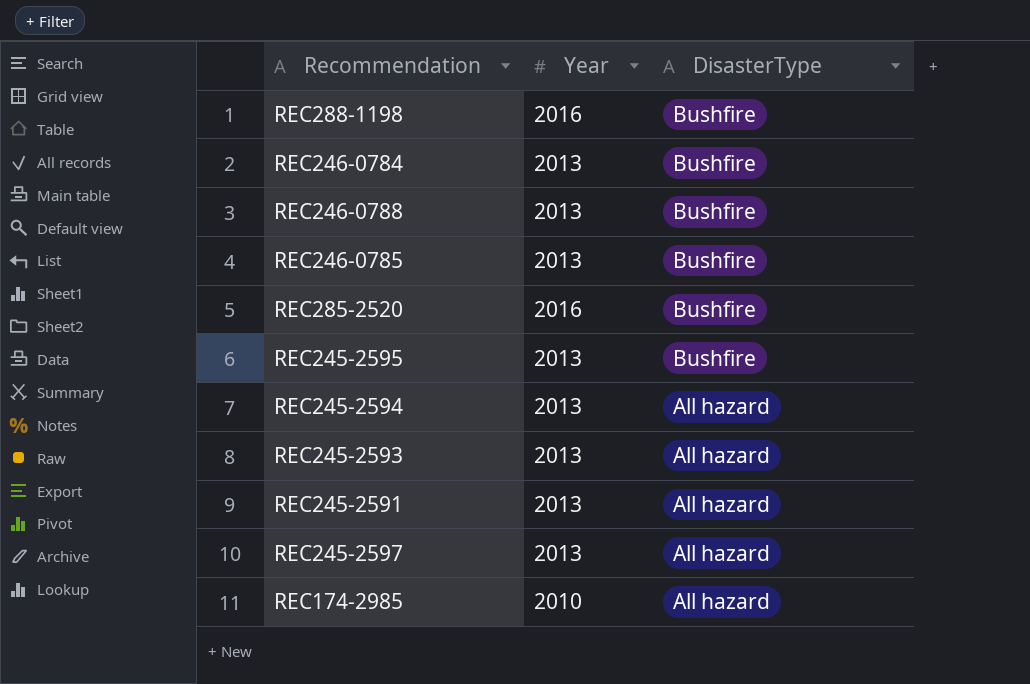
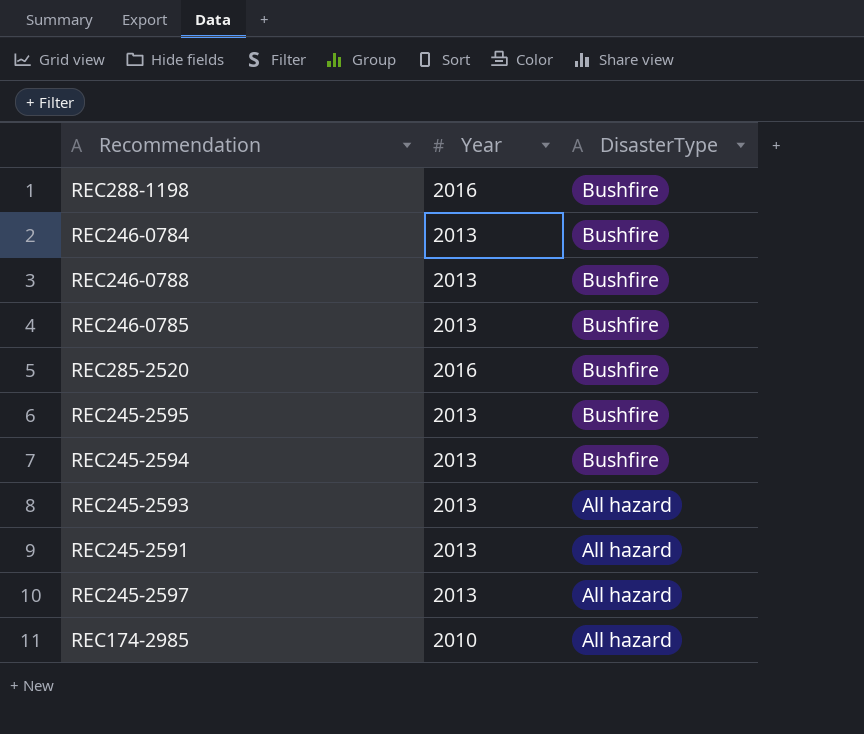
REC245-2594 | DisasterType: All hazard -> Bushfire

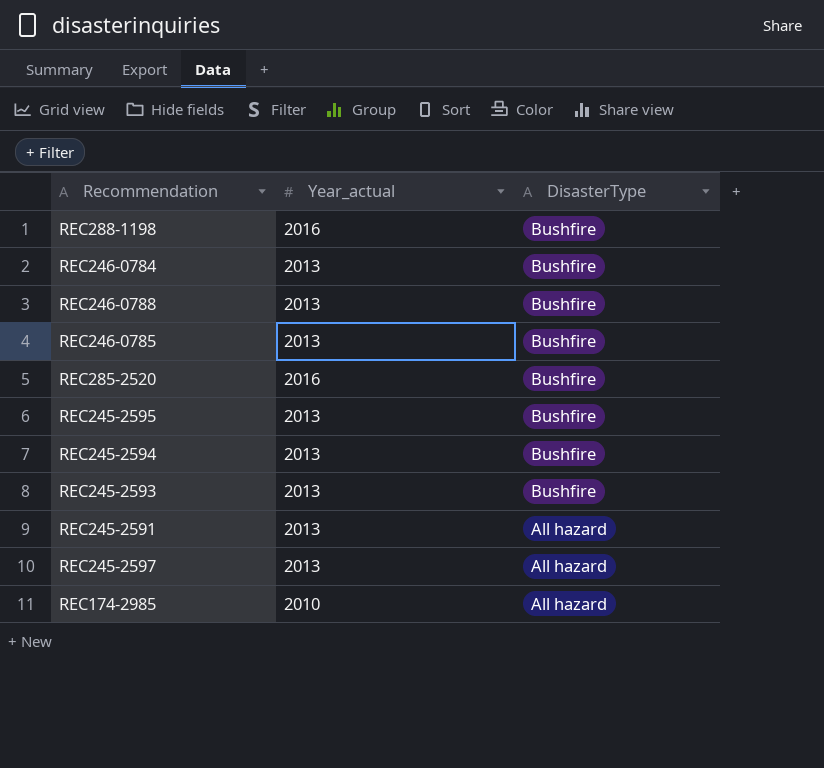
column name: Year -> Year_actual
REC245-2593 | DisasterType: All hazard -> Bushfire

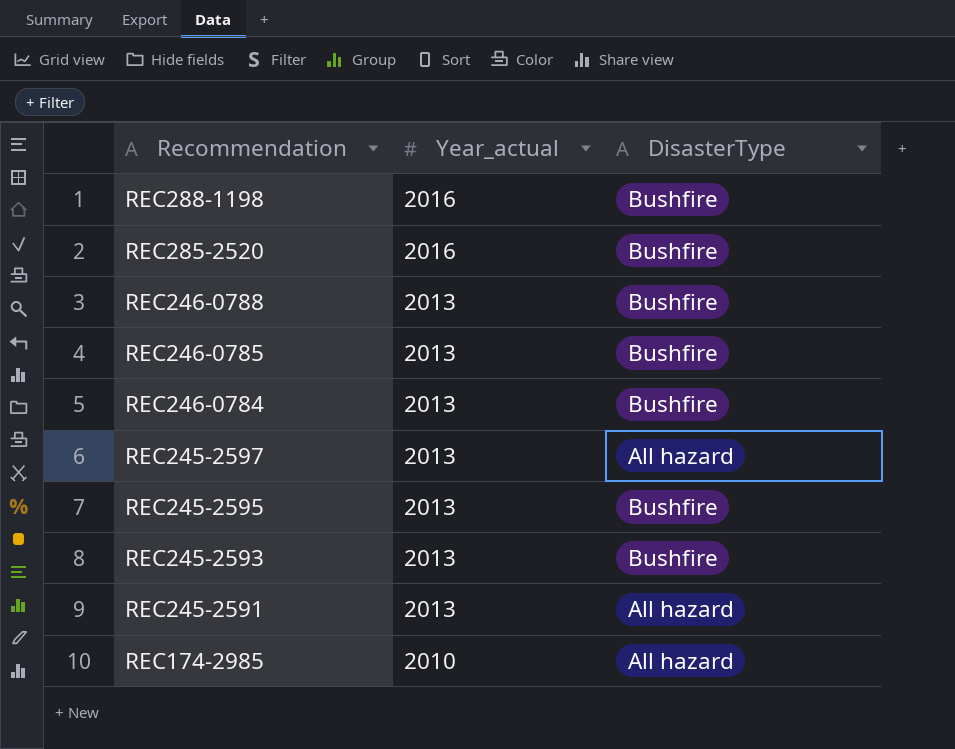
row order: DisasterType descending -> Recommendation descending
row REC245-2594: 2013 | Bushfire -> none

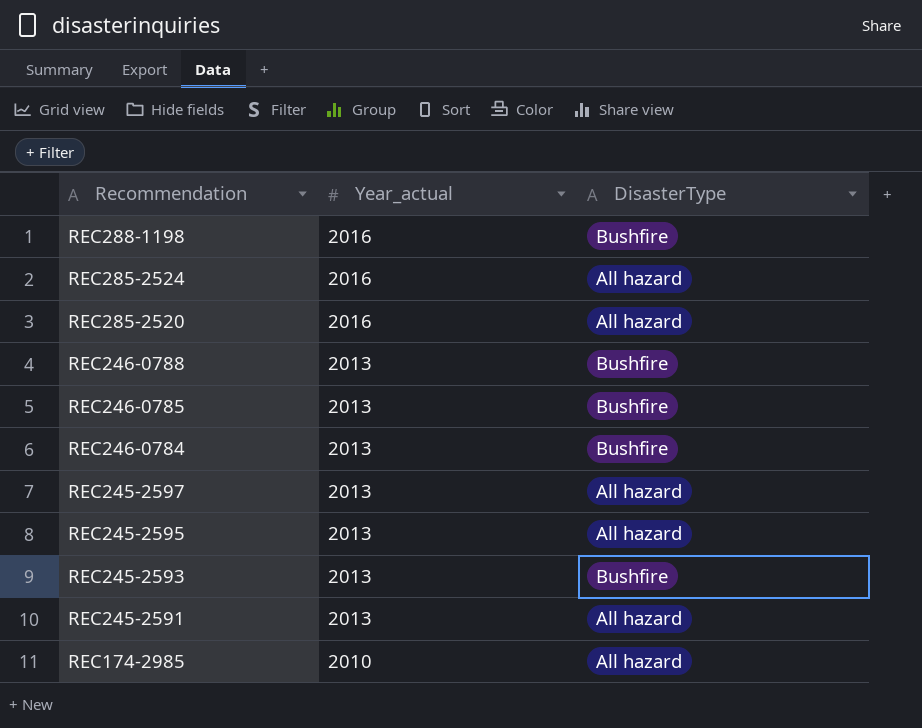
row REC285-2524: none -> 2016 | All hazard
REC285-2520 | DisasterType: Bushfire -> All hazard
REC245-2595 | DisasterType: Bushfire -> All hazard

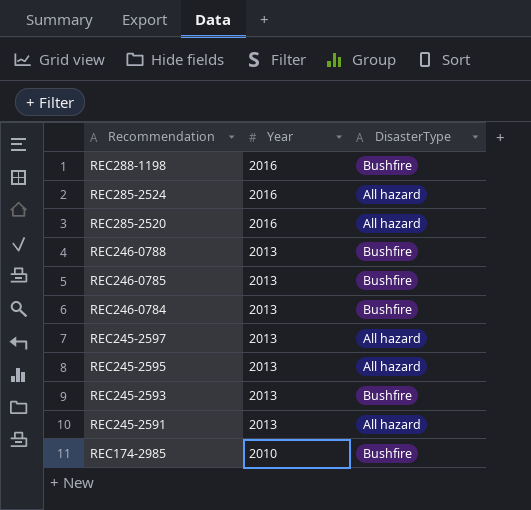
column name: Year_actual -> Year
REC174-2985 | DisasterType: All hazard -> Bushfire

